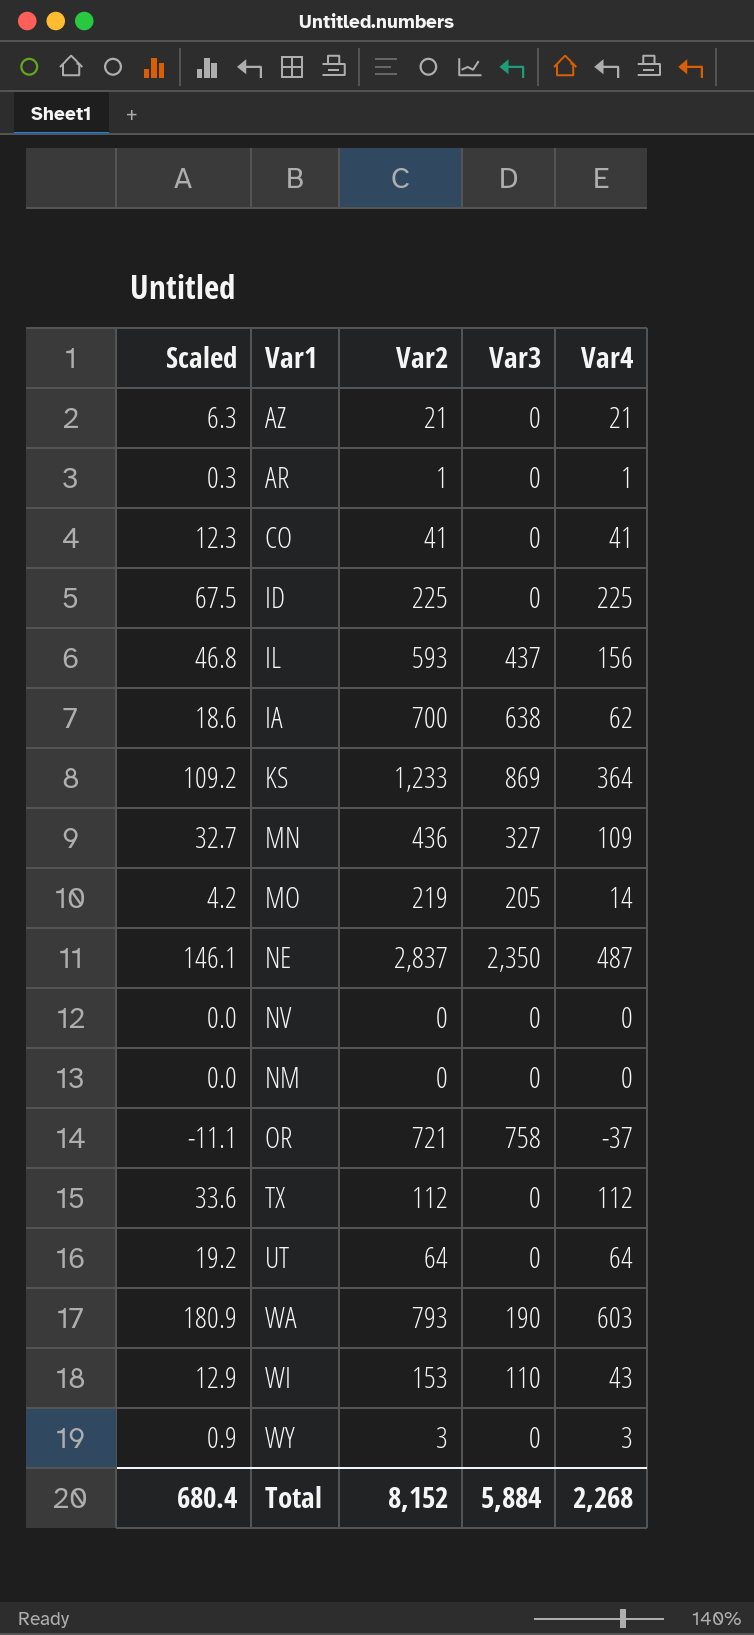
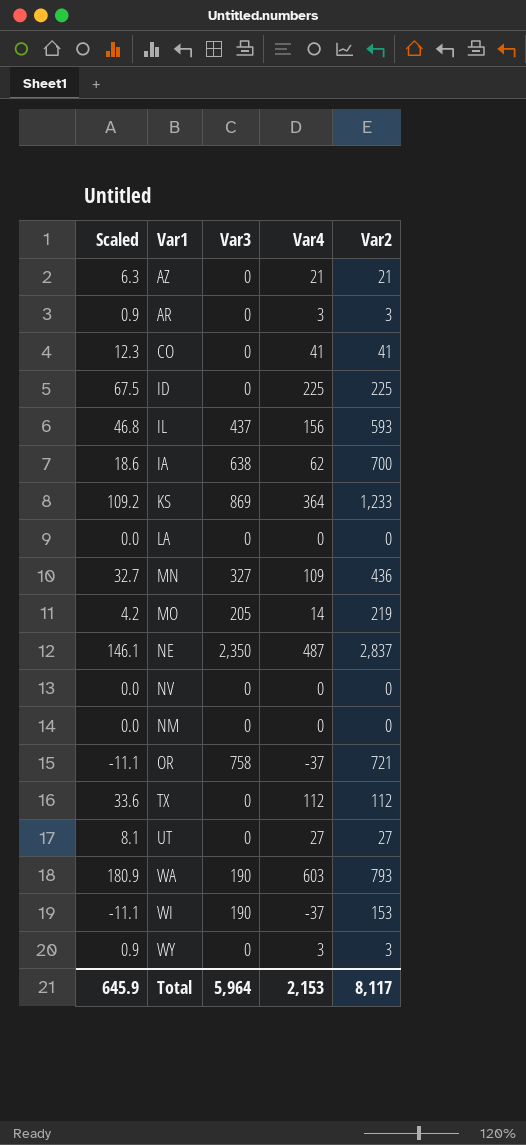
column Var2 | position: 3 -> 5
AR | Scaled: 0.3 -> 0.9
AR | Var4: 1 -> 3
AR | Var2: 1 -> 3
row LA: none -> 0.0 | 0 | 0 | 0
UT | Scaled: 19.2 -> 8.1
UT | Var4: 64 -> 27
UT | Var2: 64 -> 27
WI | Scaled: 12.9 -> -11.1
WI | Var3: 110 -> 190
WI | Var4: 43 -> -37
Total | Scaled: 680.4 -> 645.9
Total | Var3: 5,884 -> 5,964
Total | Var4: 2,268 -> 2,153
Total | Var2: 8,152 -> 8,117

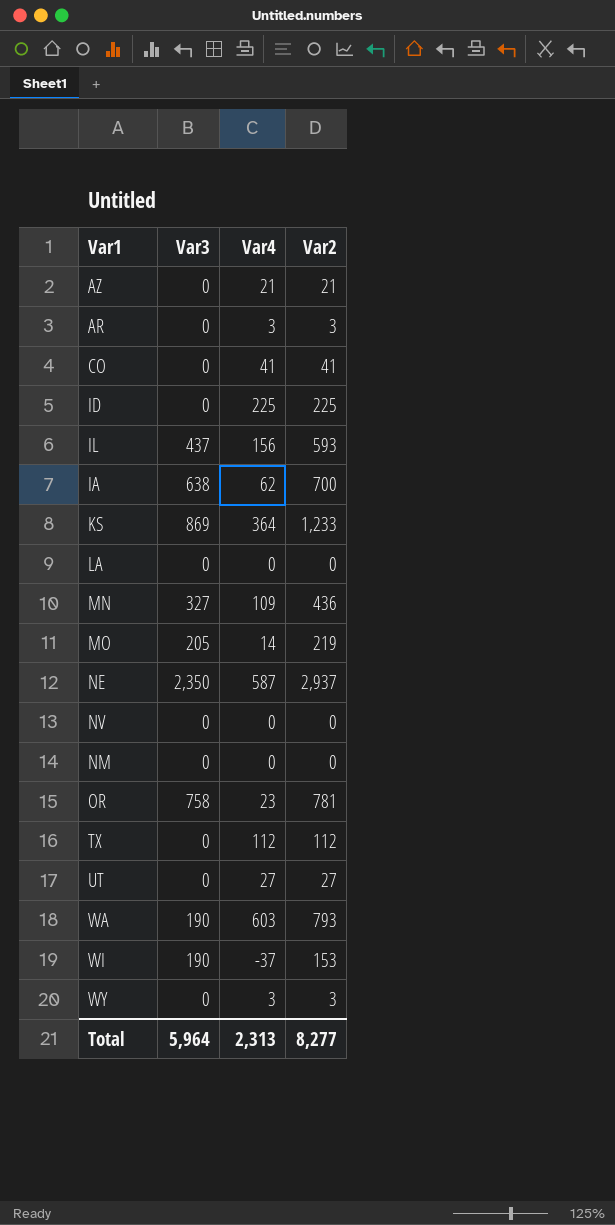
column Scaled | formula: [Var4] * 0.3 -> none
NE | Var4: 487 -> 587
NE | Var2: 2,837 -> 2,937
OR | Var4: -37 -> 23
OR | Var2: 721 -> 781
Total | Var4: 2,153 -> 2,313
Total | Var2: 8,117 -> 8,277

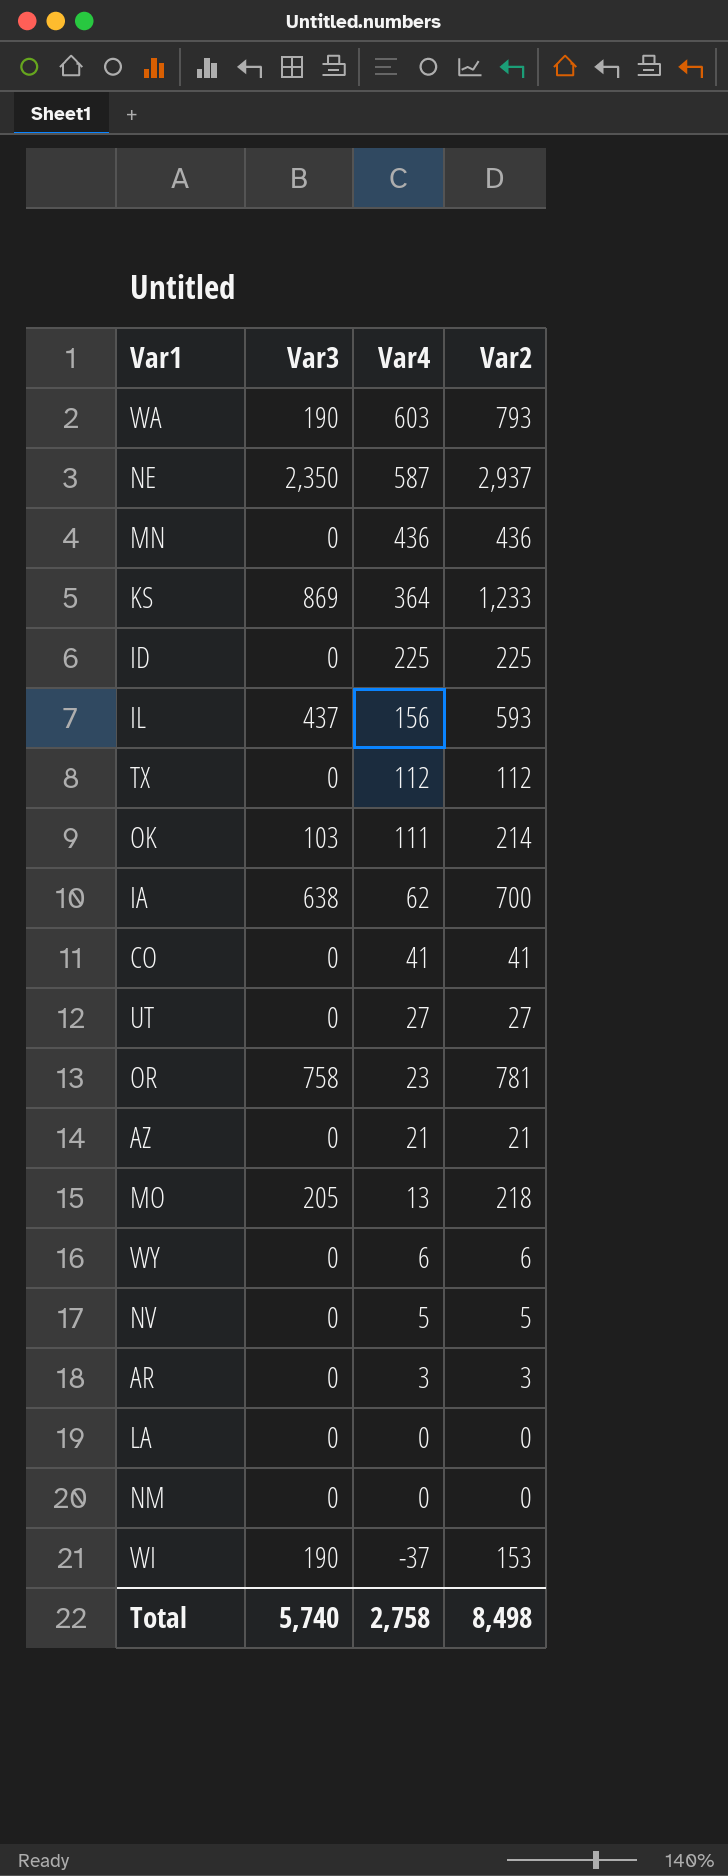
row order: none -> Var4 descending
MN | Var3: 327 -> 0
MN | Var4: 109 -> 436
row OK: none -> 103 | 111 | 214
MO | Var4: 14 -> 13
MO | Var2: 219 -> 218
WY | Var4: 3 -> 6
WY | Var2: 3 -> 6
NV | Var4: 0 -> 5
NV | Var2: 0 -> 5
Total | Var3: 5,964 -> 5,740
Total | Var4: 2,313 -> 2,758
Total | Var2: 8,277 -> 8,498

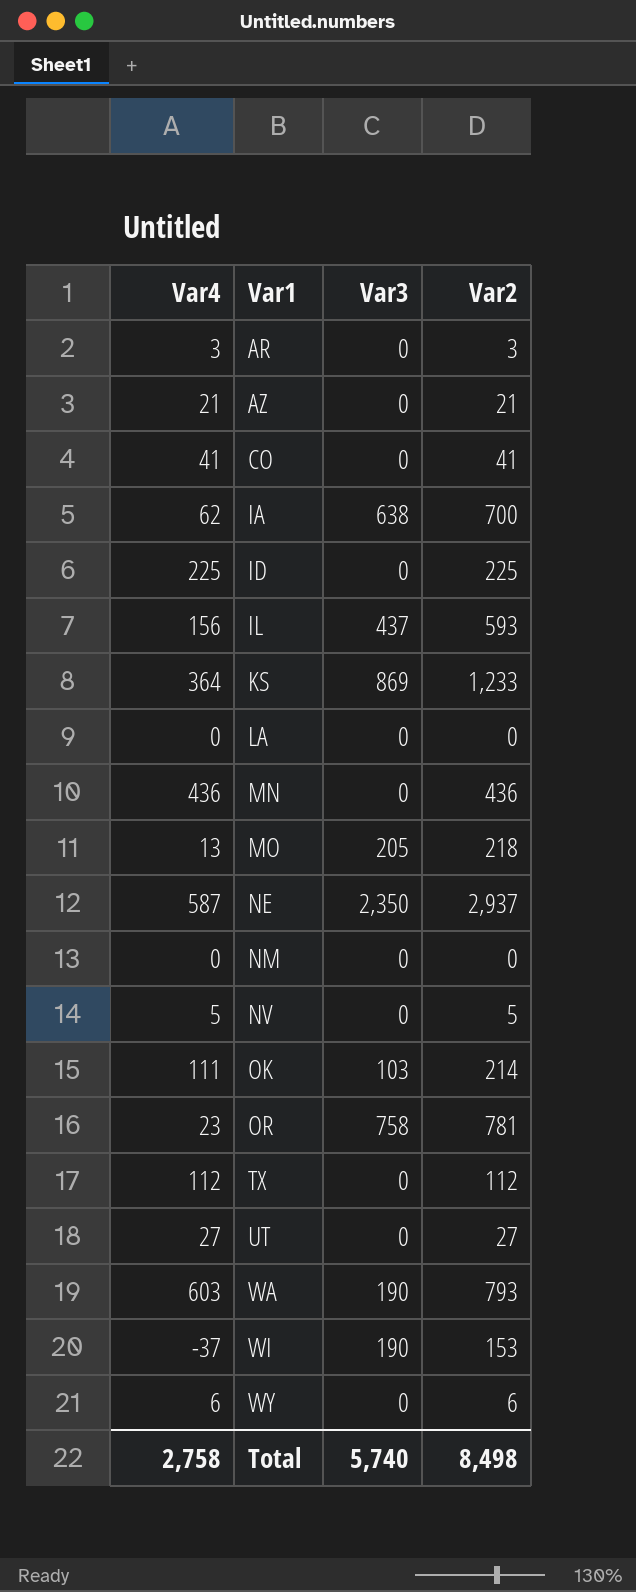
row order: Var4 descending -> Var1 ascending
column Var4 | position: 3 -> 1

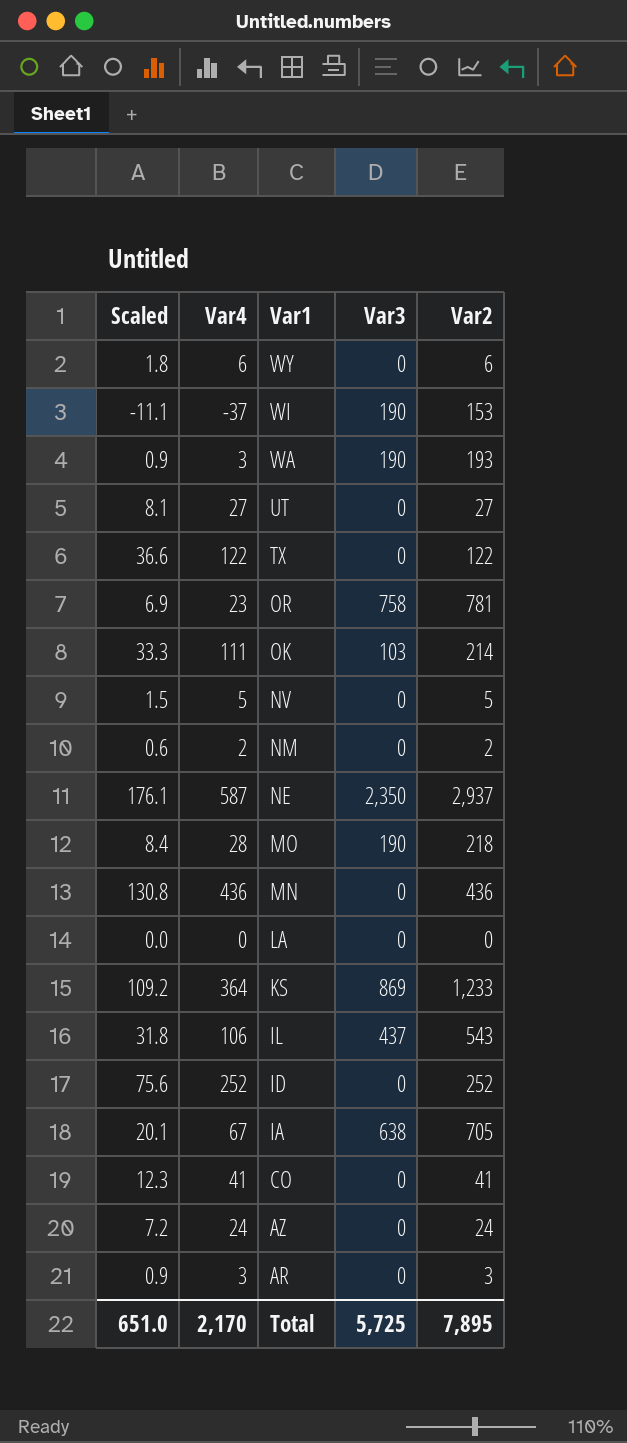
row order: Var1 ascending -> Var1 descending
column Scaled | formula: none -> [Var4] * 0.3
WA | Var4: 603 -> 3
WA | Var2: 793 -> 193
TX | Var4: 112 -> 122
TX | Var2: 112 -> 122
NM | Var4: 0 -> 2
NM | Var2: 0 -> 2
MO | Var4: 13 -> 28
MO | Var3: 205 -> 190
IL | Var4: 156 -> 106
IL | Var2: 593 -> 543
ID | Var4: 225 -> 252
ID | Var2: 225 -> 252
IA | Var4: 62 -> 67
IA | Var2: 700 -> 705
AZ | Var4: 21 -> 24
AZ | Var2: 21 -> 24
Total | Var4: 2,758 -> 2,170
Total | Var3: 5,740 -> 5,725
Total | Var2: 8,498 -> 7,895

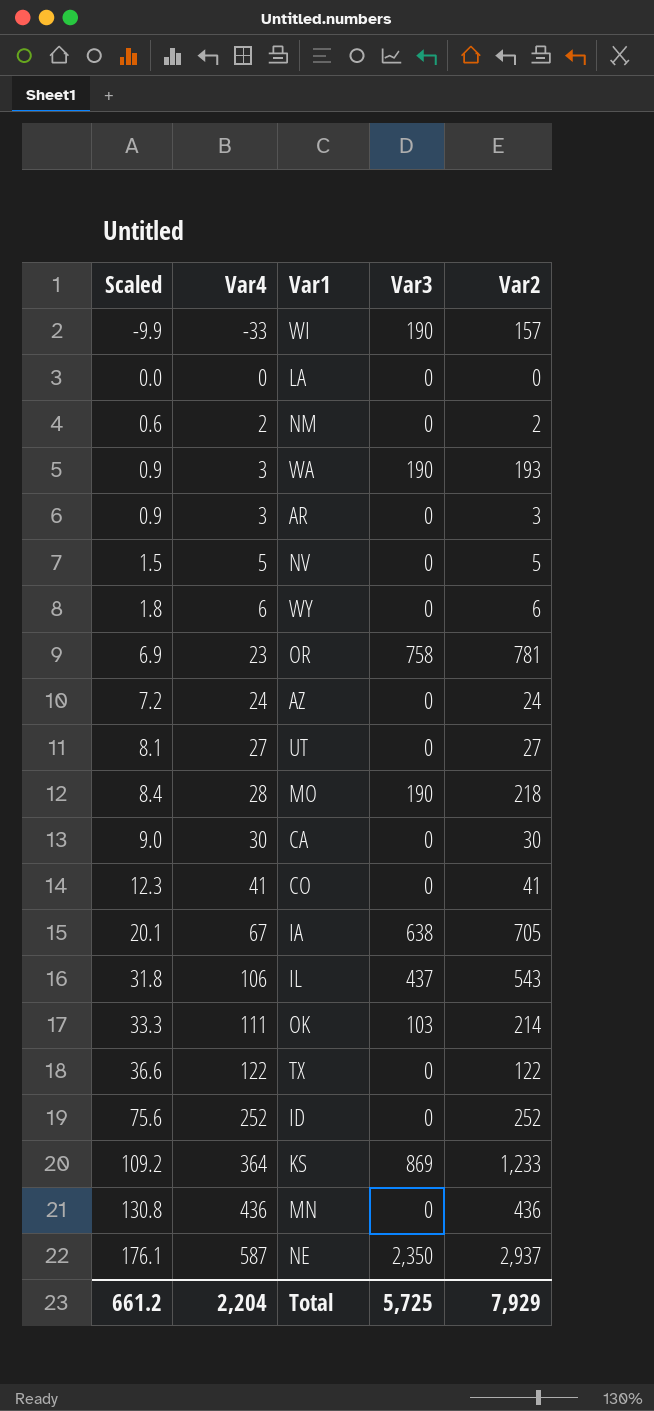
row order: Var1 descending -> Scaled ascending
WI | Scaled: -11.1 -> -9.9
WI | Var4: -37 -> -33
WI | Var2: 153 -> 157
row CA: none -> 9.0 | 30 | 0 | 30
Total | Scaled: 651.0 -> 661.2
Total | Var4: 2,170 -> 2,204
Total | Var2: 7,895 -> 7,929

